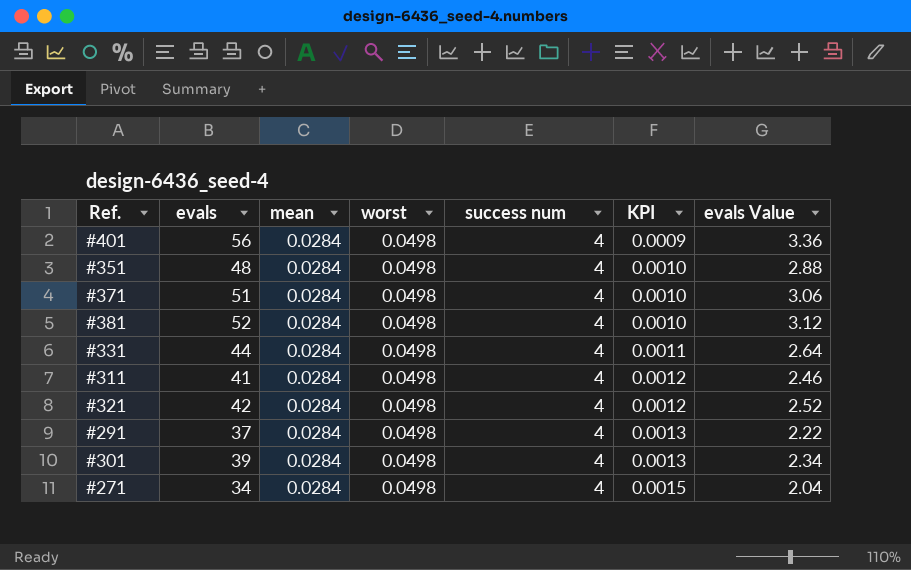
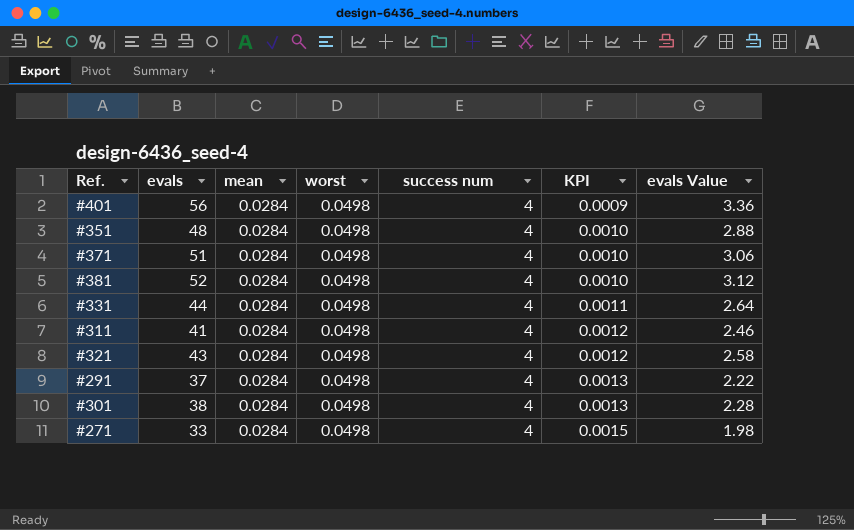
#321 | evals: 42 -> 43
#321 | evals Value: 2.52 -> 2.58
#301 | evals: 39 -> 38
#301 | evals Value: 2.34 -> 2.28
#271 | evals: 34 -> 33
#271 | evals Value: 2.04 -> 1.98

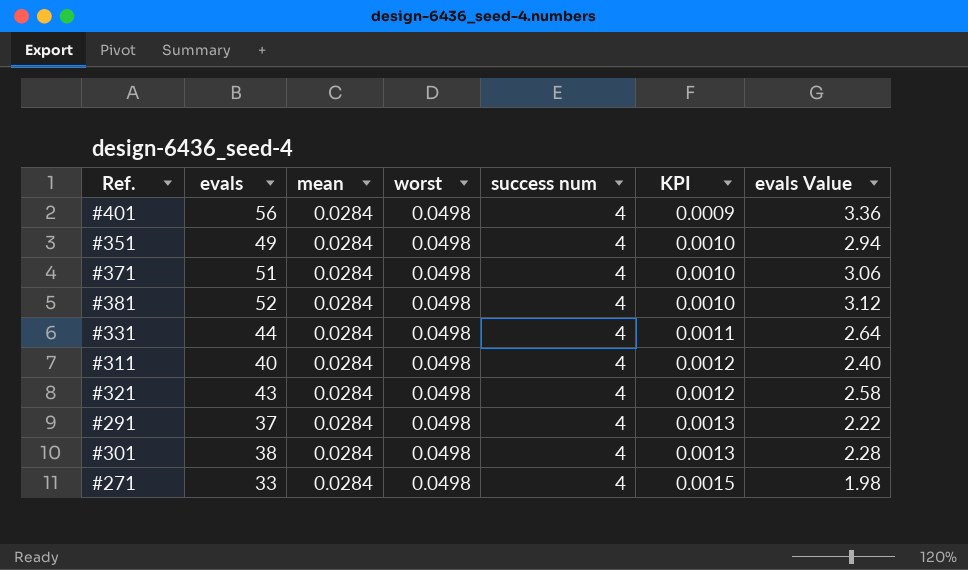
#351 | evals: 48 -> 49
#351 | evals Value: 2.88 -> 2.94
#311 | evals: 41 -> 40
#311 | evals Value: 2.46 -> 2.40

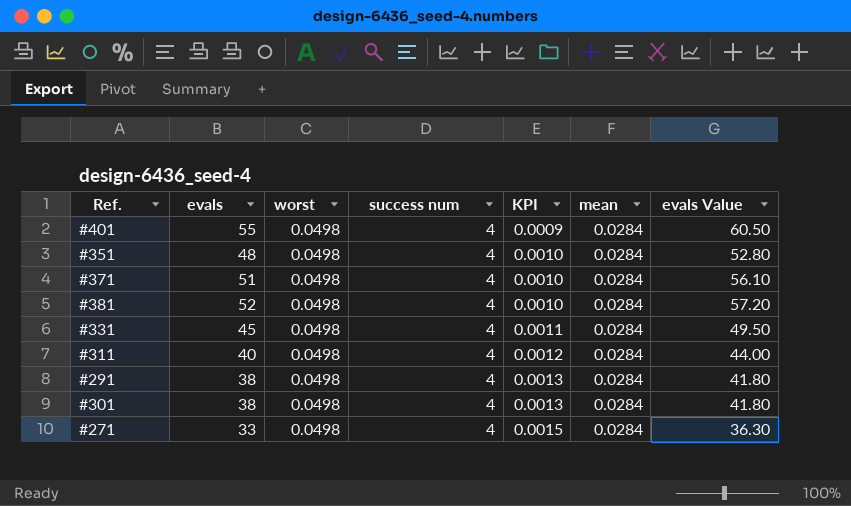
column mean | position: 3 -> 6
column evals Value | formula: [evals] * 0.06 -> [evals] * 1.1
row #321: 43 | 0.0284 | 0.0498 | 4 | 0.0012 | 2.58 -> none
#401 | evals: 56 -> 55
#351 | evals: 49 -> 48
#331 | evals: 44 -> 45
#291 | evals: 37 -> 38

